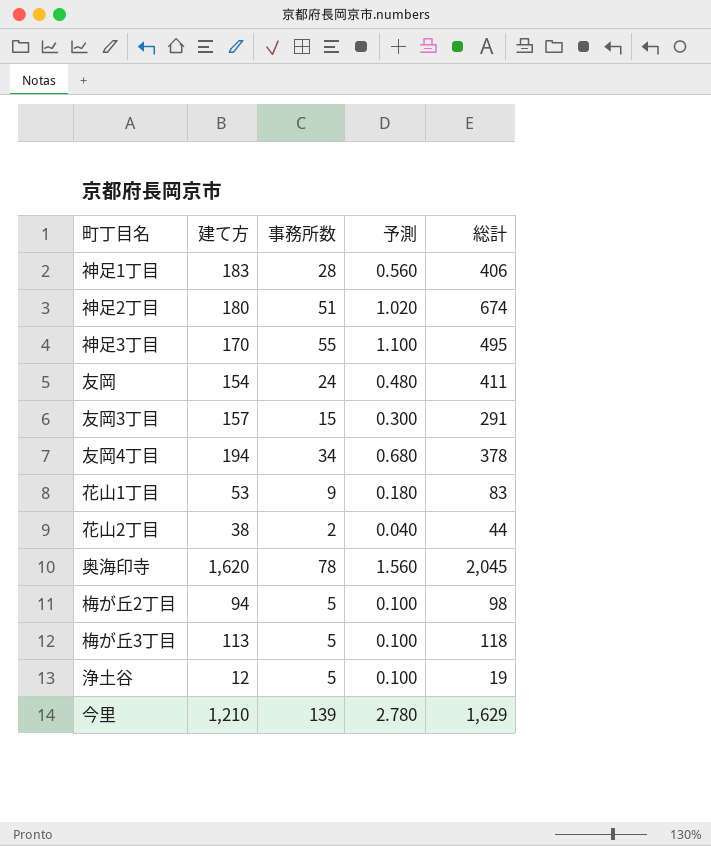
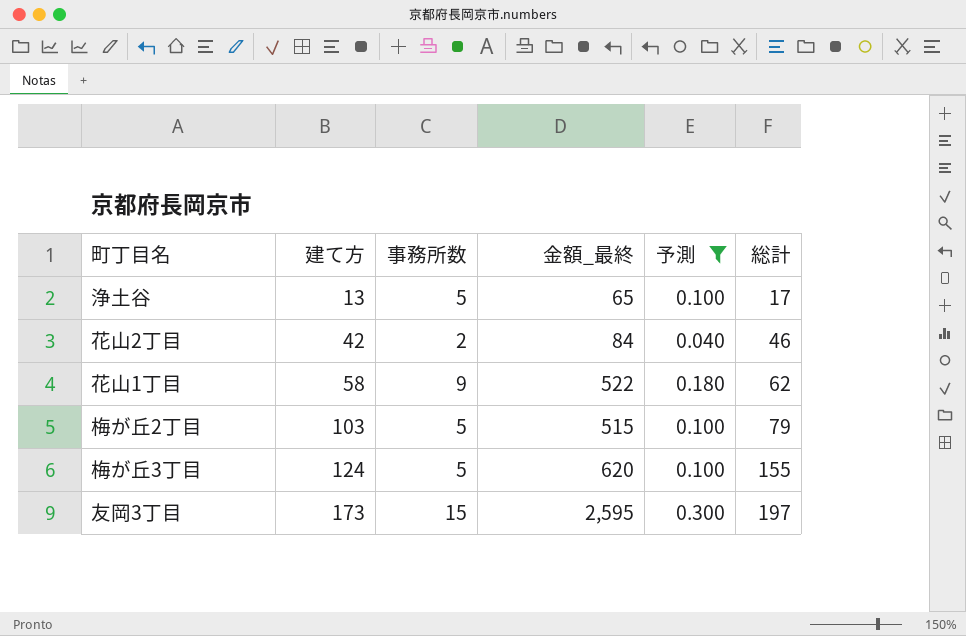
filter: none -> 予測 <= 0.300
row order: none -> 建て方 ascending
column 金額_最終 | formula: none -> [建て方] * [事務所数]
浄土谷 | 建て方: 12 -> 13
浄土谷 | 総計: 19 -> 17
花山2丁目 | 建て方: 38 -> 42
花山2丁目 | 総計: 44 -> 46
花山1丁目 | 建て方: 53 -> 58
花山1丁目 | 総計: 83 -> 62
梅が丘2丁目 | 建て方: 94 -> 103
梅が丘2丁目 | 総計: 98 -> 79
梅が丘3丁目 | 建て方: 113 -> 124
梅が丘3丁目 | 総計: 118 -> 155
友岡3丁目 | 建て方: 157 -> 173
友岡3丁目 | 総計: 291 -> 197

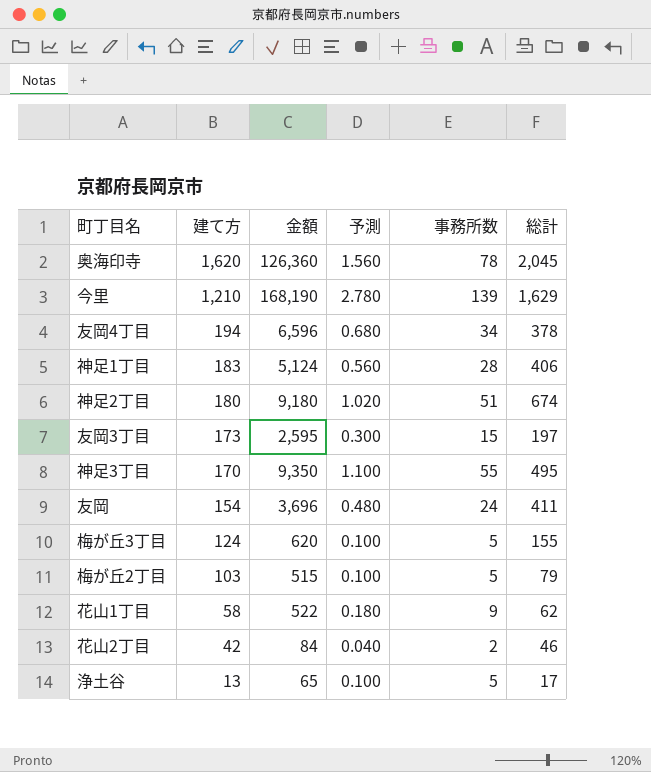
filter: 予測 <= 0.300 -> none
row order: 建て方 ascending -> 建て方 descending
column name: 金額_最終 -> 金額
column 事務所数 | position: 3 -> 5

